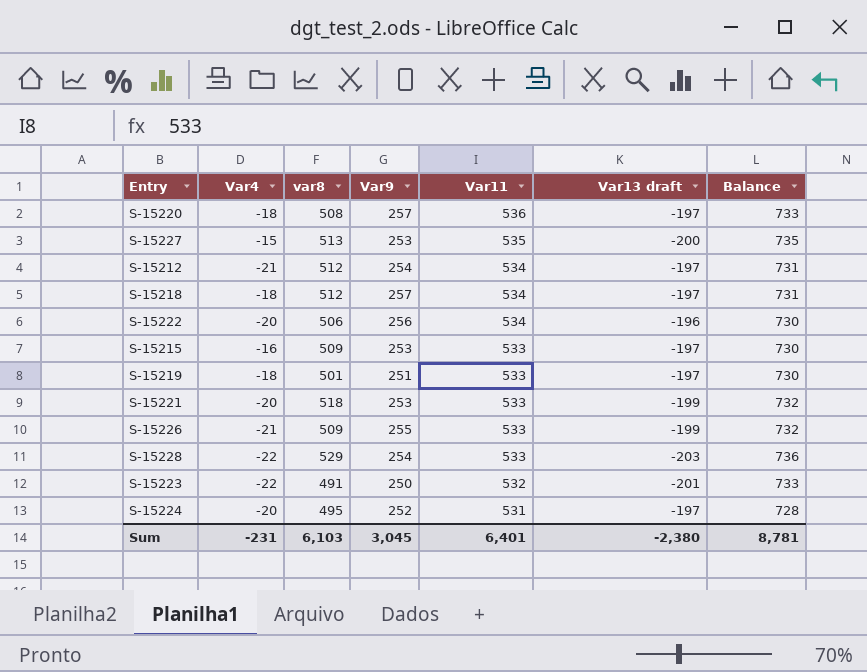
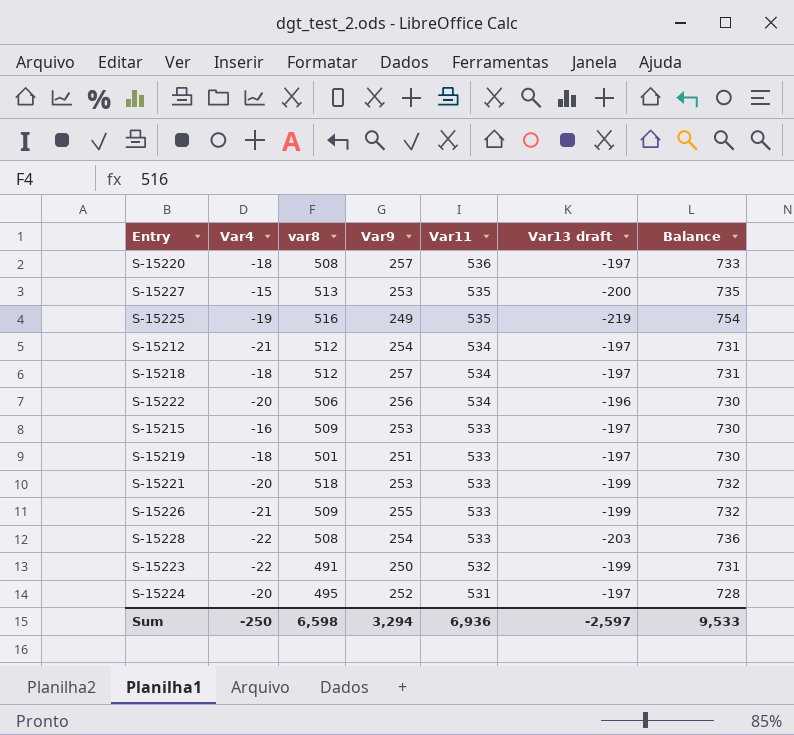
row S-15225: none -> -19 | 516 | 249 | 535 | -219 | 754
S-15228 | var8: 529 -> 508
S-15223 | Var13 draft: -201 -> -199
S-15223 | Balance: 733 -> 731
Sum | Var4: -231 -> -250
Sum | var8: 6,103 -> 6,598
Sum | Var9: 3,045 -> 3,294
Sum | Var11: 6,401 -> 6,936
Sum | Var13 draft: -2,380 -> -2,597
Sum | Balance: 8,781 -> 9,533

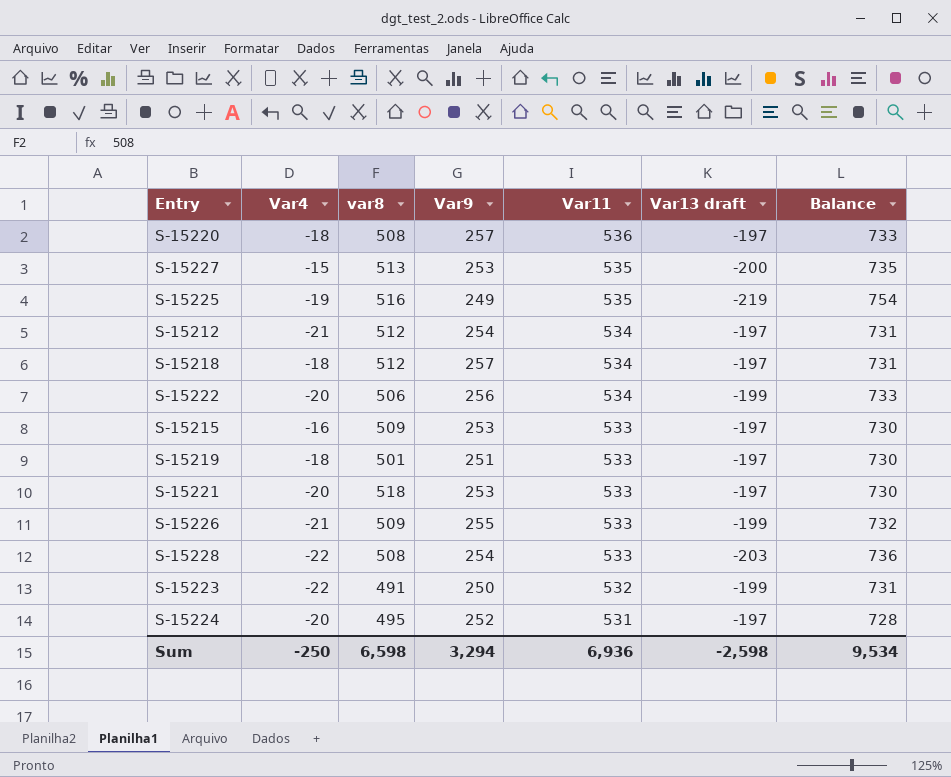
S-15222 | Var13 draft: -196 -> -199
S-15222 | Balance: 730 -> 733
S-15221 | Var13 draft: -199 -> -197
S-15221 | Balance: 732 -> 730
Sum | Var13 draft: -2,597 -> -2,598
Sum | Balance: 9,533 -> 9,534

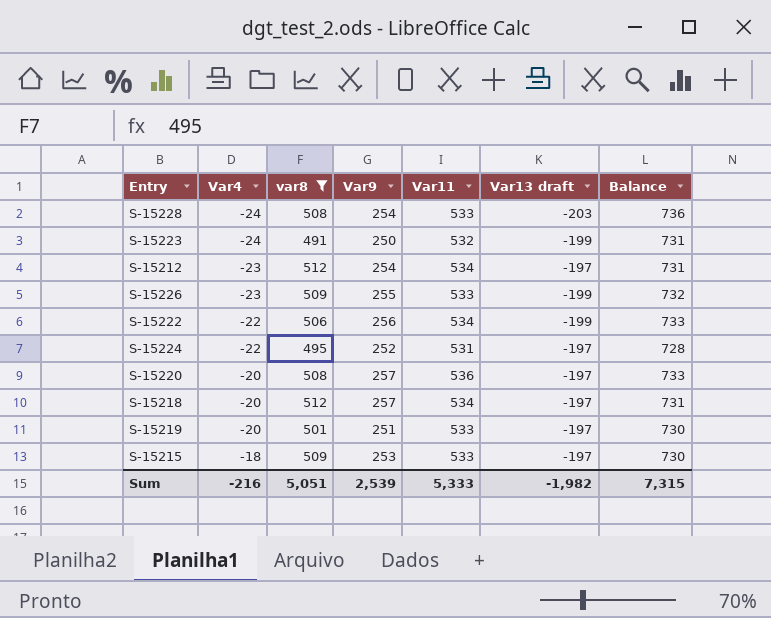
filter: none -> var8 <= 512
row order: Var11 descending -> Var4 ascending
S-15228 | Var4: -22 -> -24
S-15223 | Var4: -22 -> -24
S-15212 | Var4: -21 -> -23
S-15226 | Var4: -21 -> -23
S-15222 | Var4: -20 -> -22
S-15224 | Var4: -20 -> -22
S-15220 | Var4: -18 -> -20
S-15218 | Var4: -18 -> -20
S-15219 | Var4: -18 -> -20
S-15215 | Var4: -16 -> -18
Sum | Var4: -250 -> -216
Sum | var8: 6,598 -> 5,051
Sum | Var9: 3,294 -> 2,539
Sum | Var11: 6,936 -> 5,333
Sum | Var13 draft: -2,598 -> -1,982
Sum | Balance: 9,534 -> 7,315

